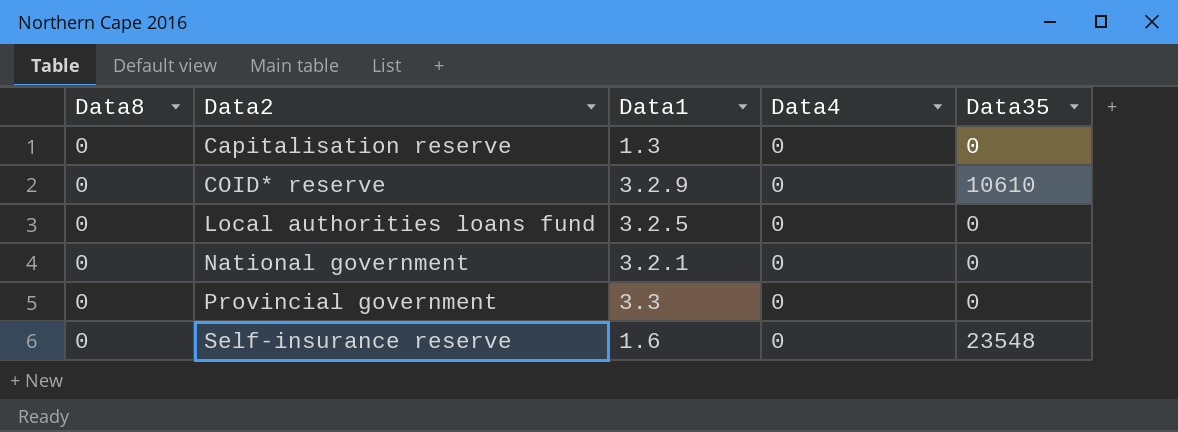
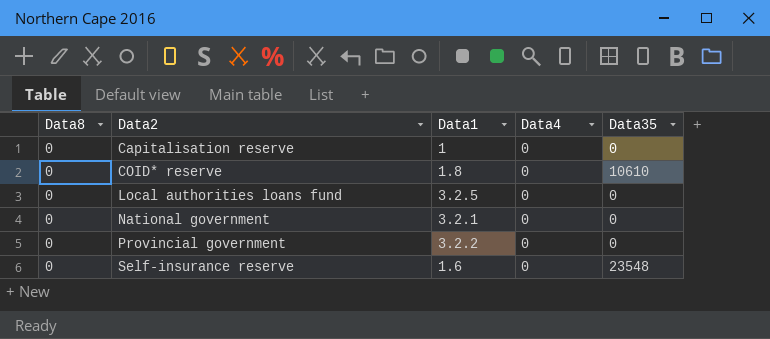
Capitalisation reserve | Data1: 1.3 -> 1
COID* reserve | Data1: 3.2.9 -> 1.8
Provincial government | Data1: 3.3 -> 3.2.2

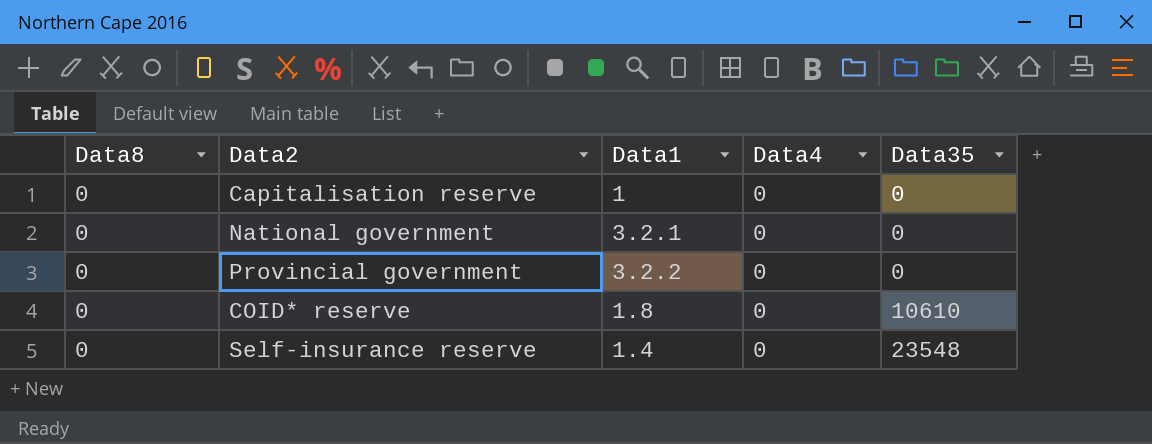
row order: Data2 ascending -> Data35 ascending
row Local authorities loans fund: 0 | 3.2.5 | 0 | 0 -> none
Self-insurance reserve | Data1: 1.6 -> 1.4

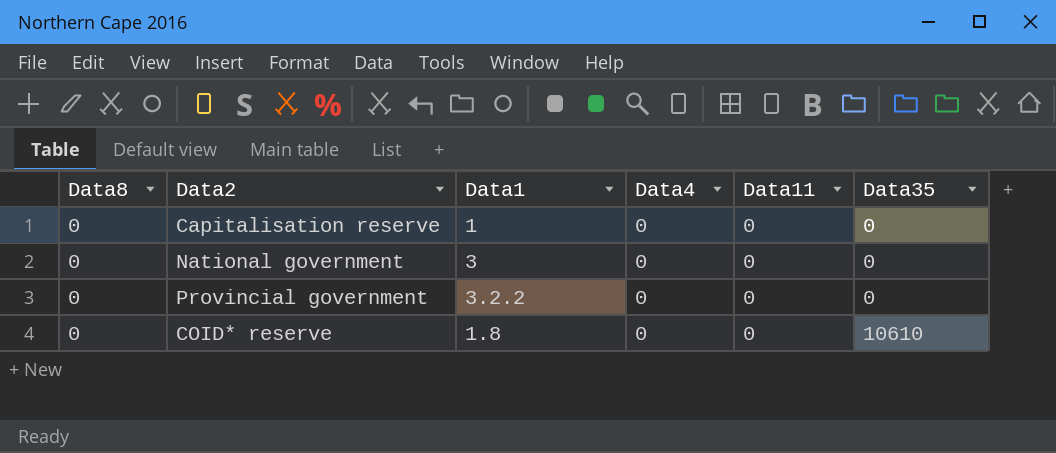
column Data11 | position: none -> 5
row Self-insurance reserve: 0 | 1.4 | 0 | 23548 -> none
National government | Data1: 3.2.1 -> 3

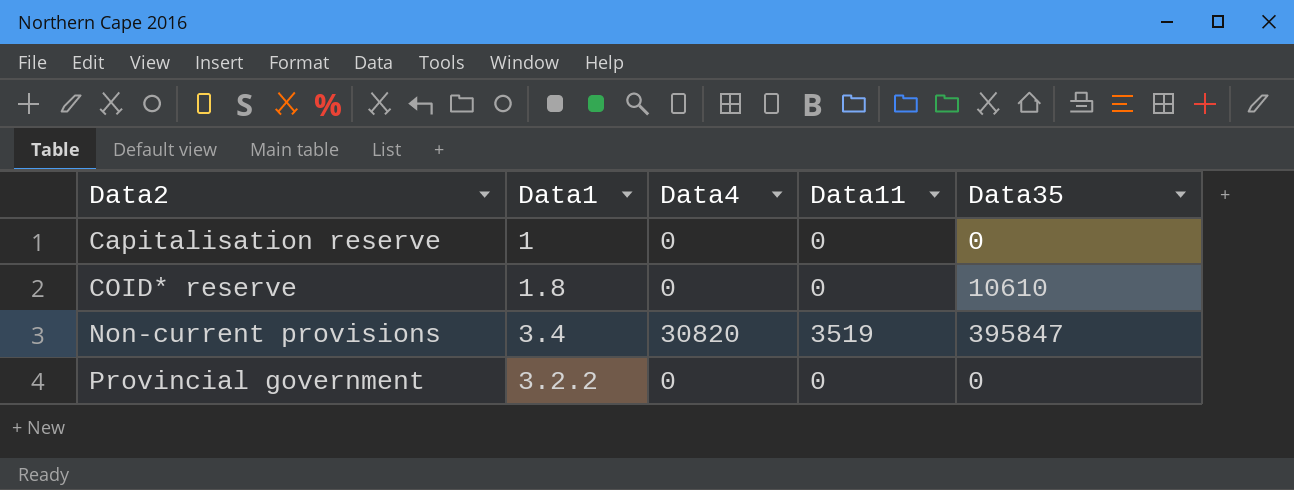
row order: Data35 ascending -> Data2 ascending
column Data8 | position: 1 -> none
row National government: 0 | 3 | 0 | 0 | 0 -> none
row Non-current provisions: none -> 3.4 | 30820 | 3519 | 395847

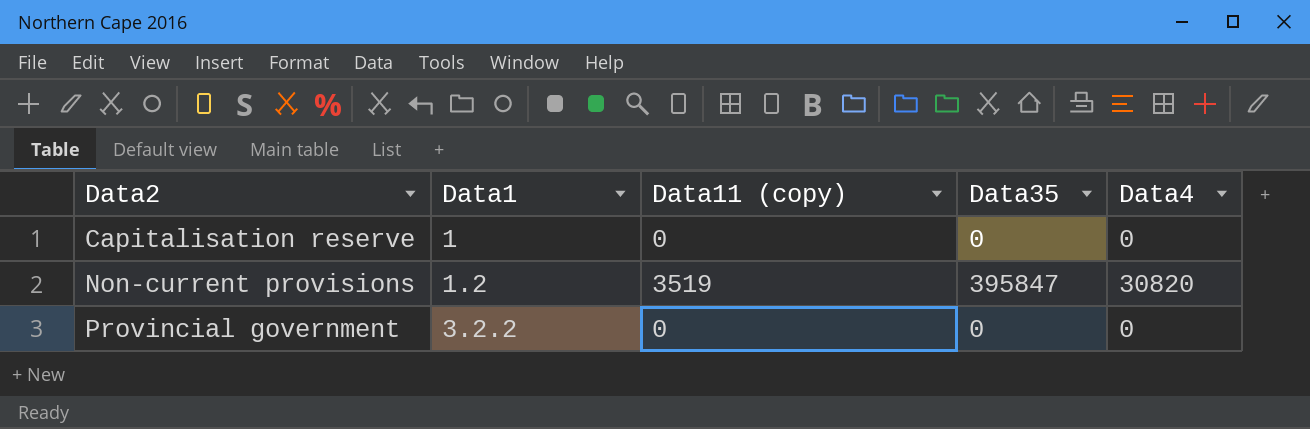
column name: Data11 -> Data11 (copy)
column Data4 | position: 3 -> 5
row COID* reserve: 1.8 | 0 | 0 | 10610 -> none
Non-current provisions | Data1: 3.4 -> 1.2

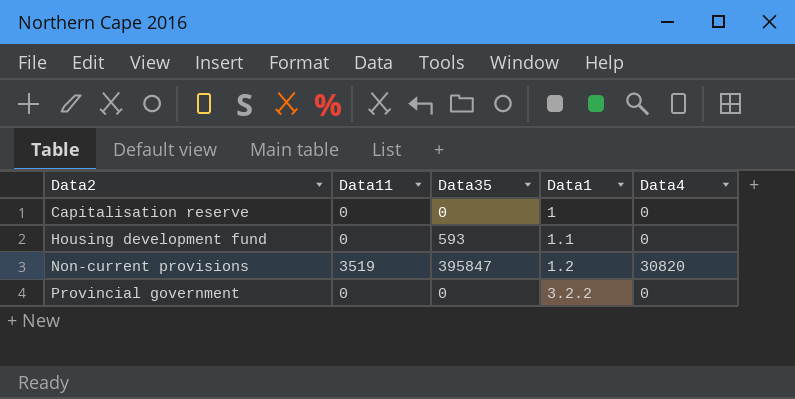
column name: Data11 (copy) -> Data11
column Data1 | position: 2 -> 4
row Housing development fund: none -> 0 | 593 | 1.1 | 0

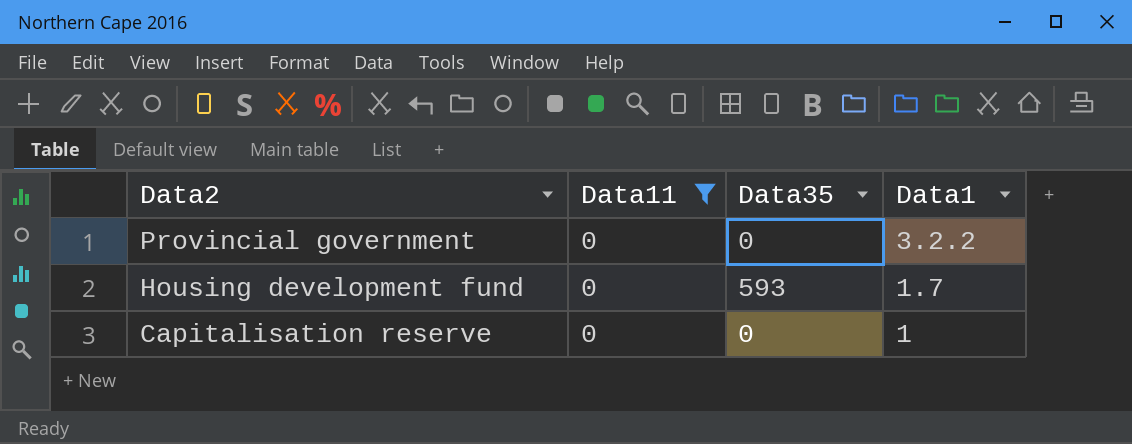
filter: none -> Data11 = 0
row order: Data2 ascending -> Data2 descending
column Data4 | position: 5 -> none
Housing development fund | Data1: 1.1 -> 1.7

